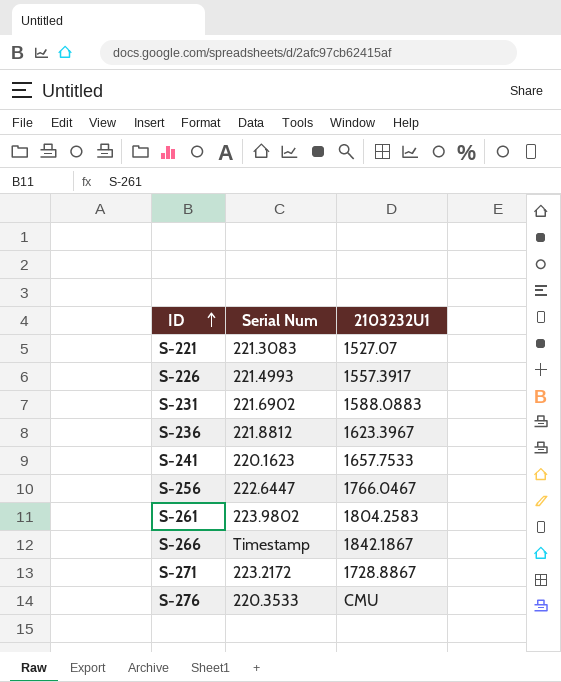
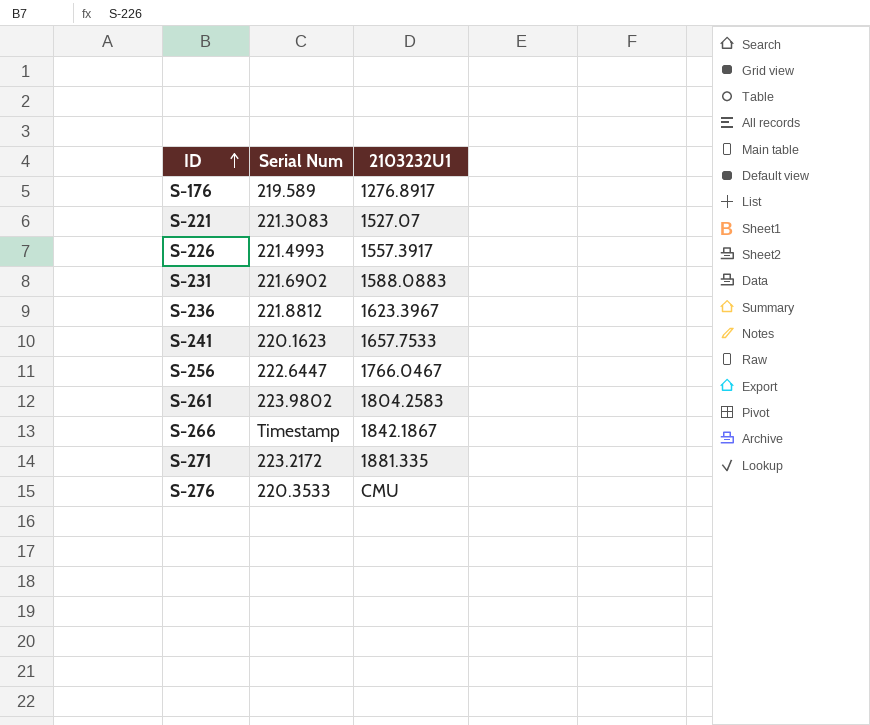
row S-176: none -> 219.589 | 1276.8917
S-271 | 2103232U1: 1728.8867 -> 1881.335

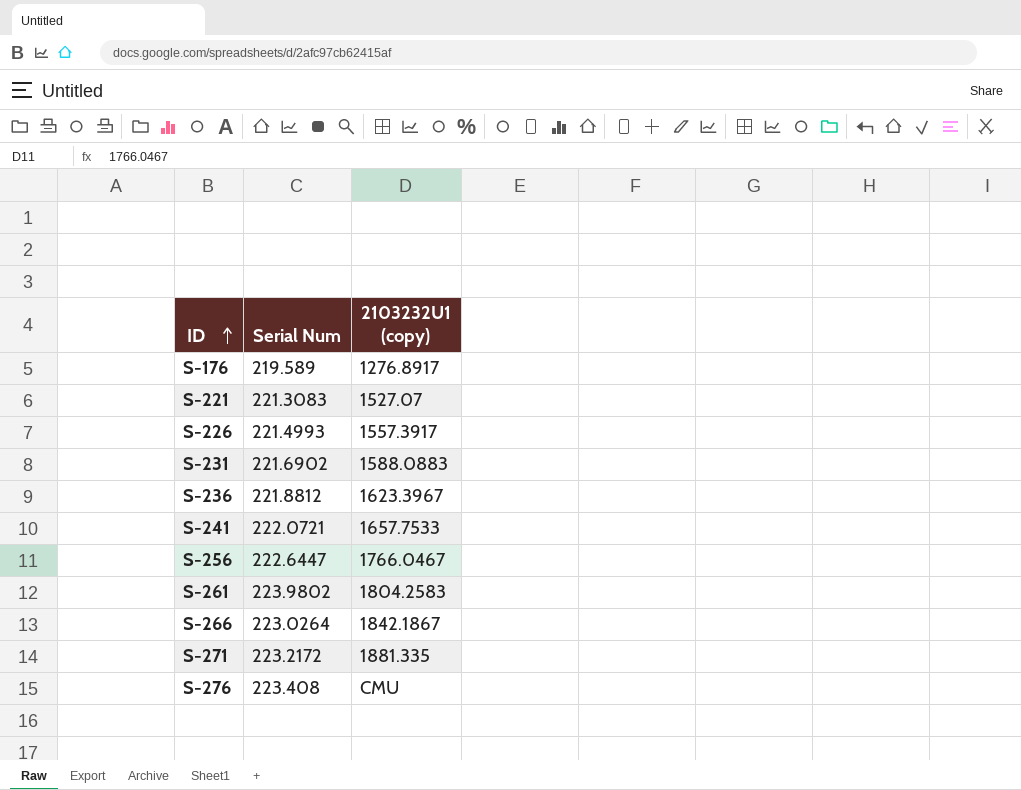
column name: 2103232U1 -> 2103232U1 (copy)
S-241 | Serial Num: 220.1623 -> 222.0721
S-266 | Serial Num: Timestamp -> 223.0264
S-276 | Serial Num: 220.3533 -> 223.408

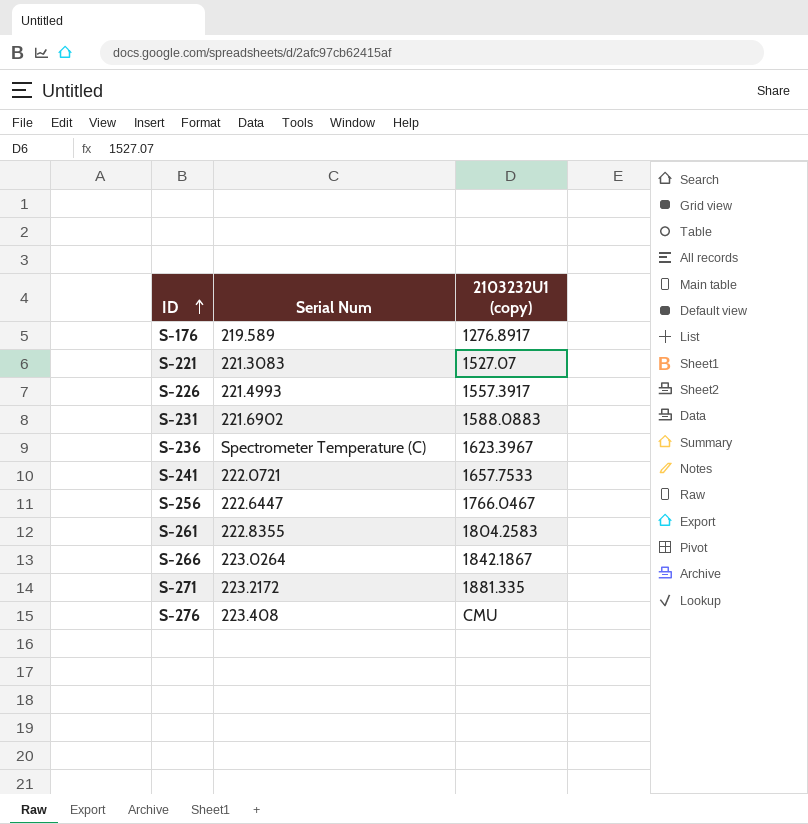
S-236 | Serial Num: 221.8812 -> Spectrometer Temperature (C)
S-261 | Serial Num: 223.9802 -> 222.8355

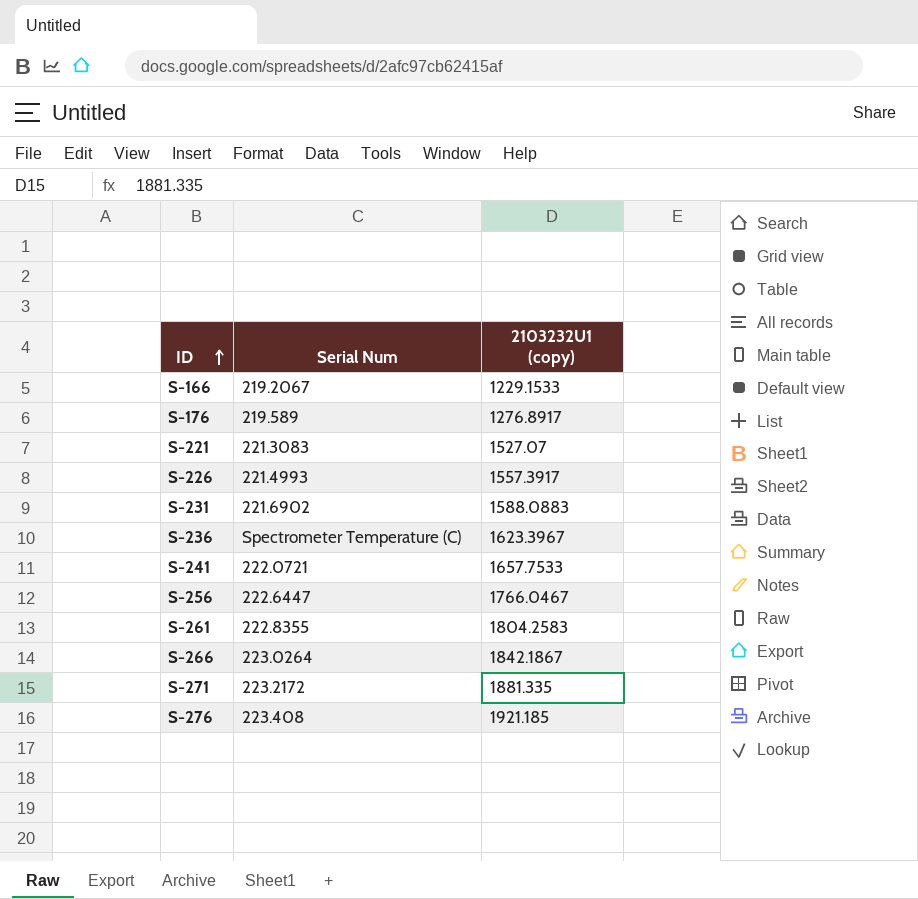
row S-166: none -> 219.2067 | 1229.1533
S-276 | 2103232U1 (copy): CMU -> 1921.185

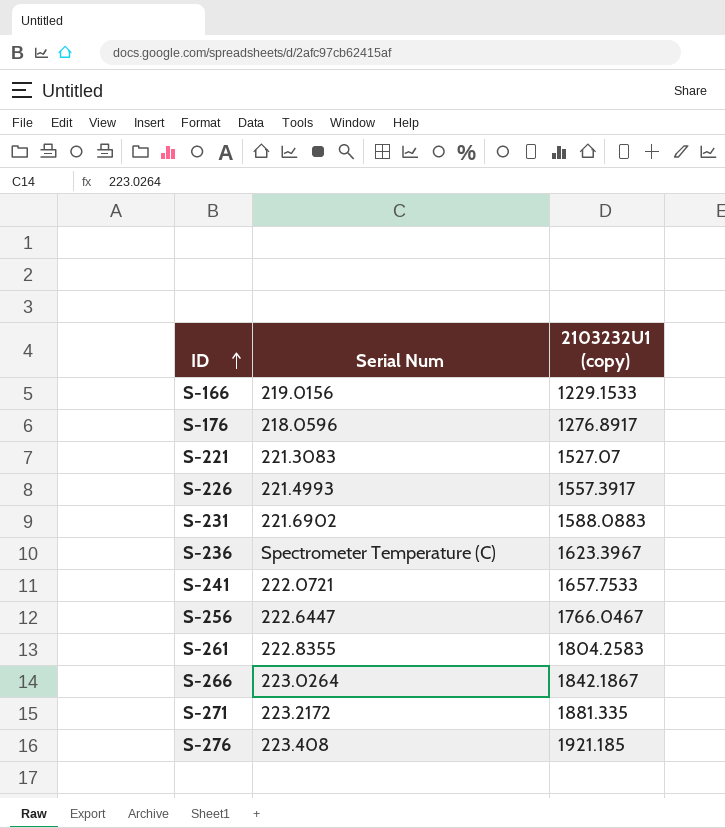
S-166 | Serial Num: 219.2067 -> 219.0156
S-176 | Serial Num: 219.589 -> 218.0596

